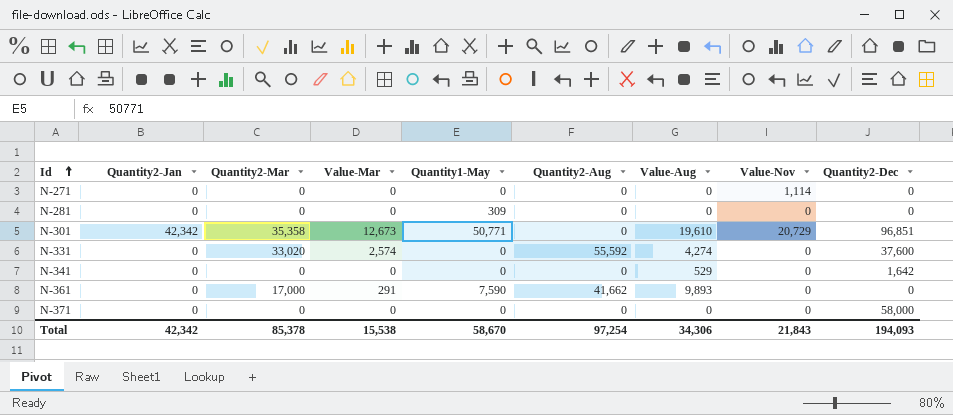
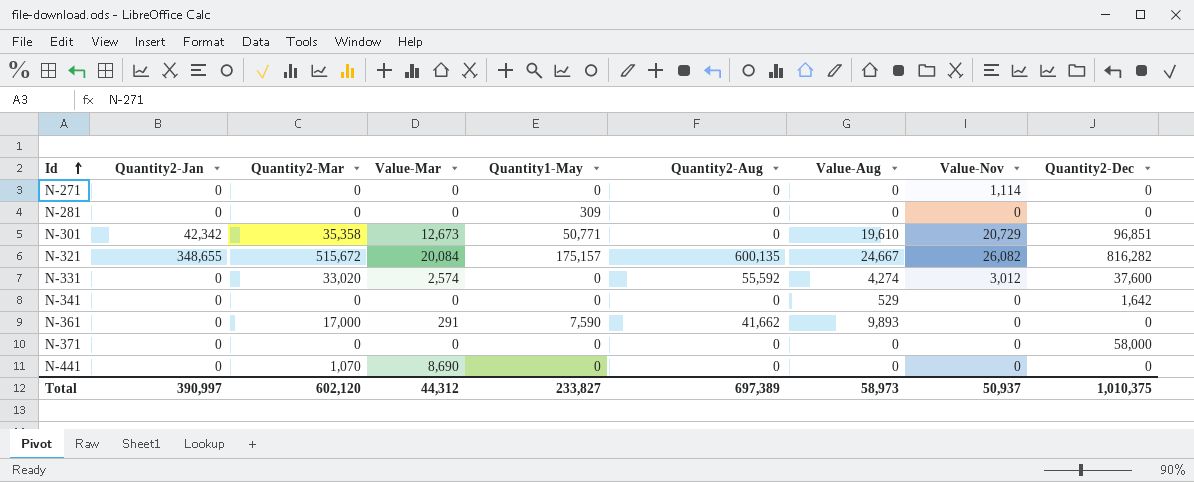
row N-321: none -> 348,655 | 515,672 | 20,084 | 175,157 | 600,135 | 24,667 | 26,082 | 816,282
N-331 | Value-Nov: 0 -> 3,012
row N-441: none -> 0 | 1,070 | 8,690 | 0 | 0 | 0 | 0 | 0
Total | Quantity2-Jan: 42,342 -> 390,997
Total | Quantity2-Mar: 85,378 -> 602,120
Total | Value-Mar: 15,538 -> 44,312
Total | Quantity1-May: 58,670 -> 233,827
Total | Quantity2-Aug: 97,254 -> 697,389
Total | Value-Aug: 34,306 -> 58,973
Total | Value-Nov: 21,843 -> 50,937
Total | Quantity2-Dec: 194,093 -> 1,010,375

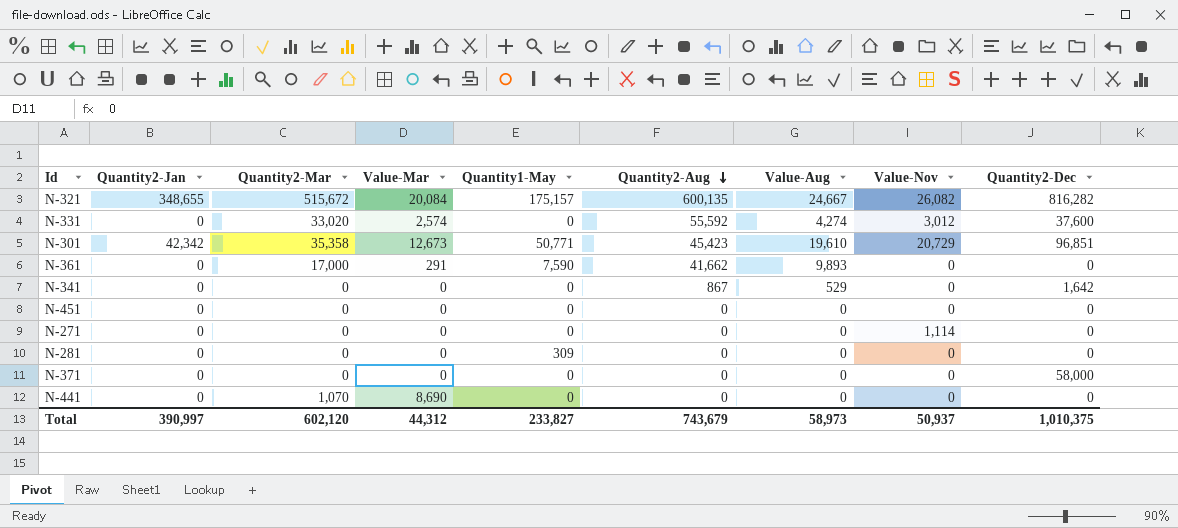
row order: Id ascending -> Quantity2-Aug descending
N-301 | Quantity2-Aug: 0 -> 45,423
N-341 | Quantity2-Aug: 0 -> 867
row N-451: none -> 0 | 0 | 0 | 0 | 0 | 0 | 0 | 0
Total | Quantity2-Aug: 697,389 -> 743,679

